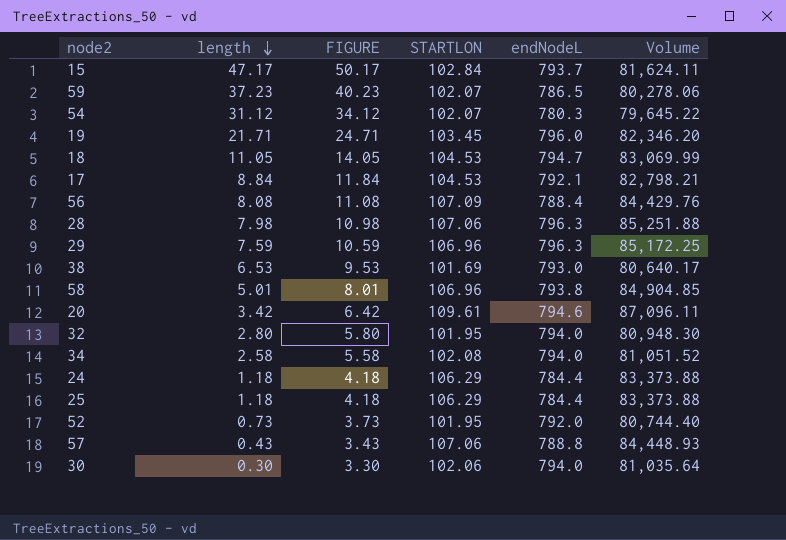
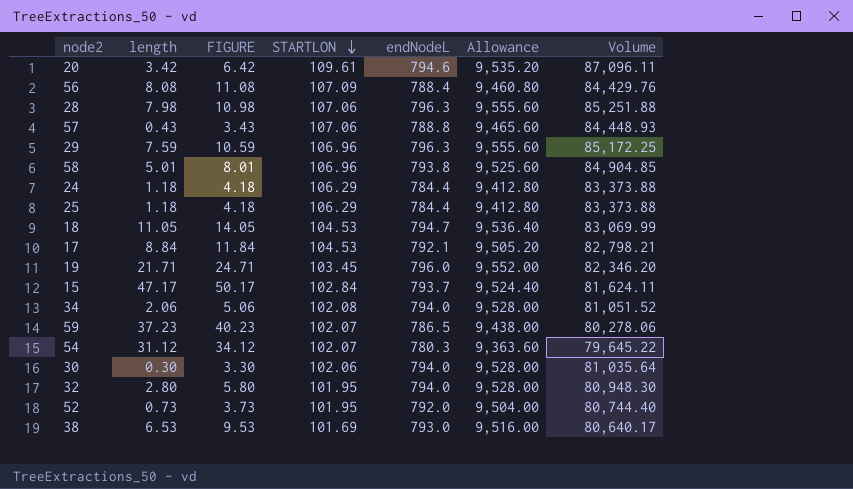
row order: length descending -> STARTLON descending
column Allowance | formula: none -> [endNodeL] * 12
34 | length: 2.58 -> 2.06
34 | FIGURE: 5.58 -> 5.06

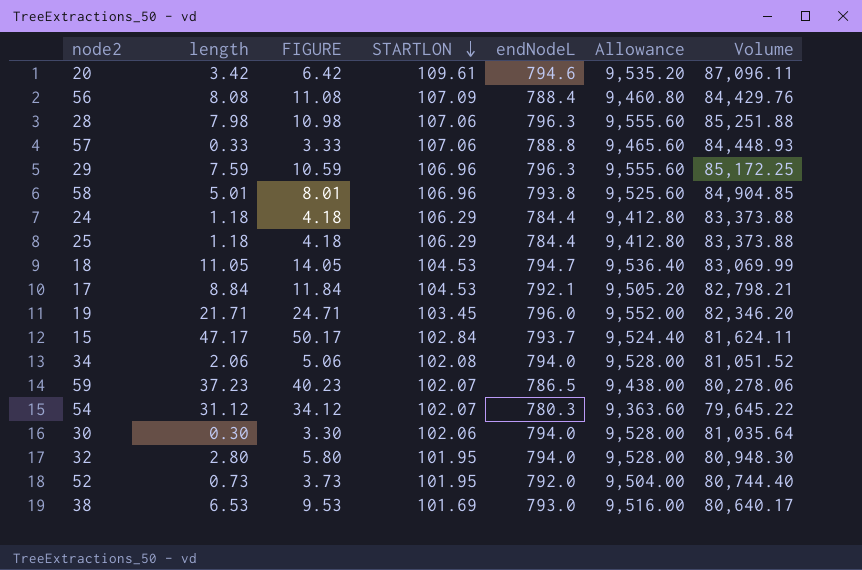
57 | length: 0.43 -> 0.33
57 | FIGURE: 3.43 -> 3.33

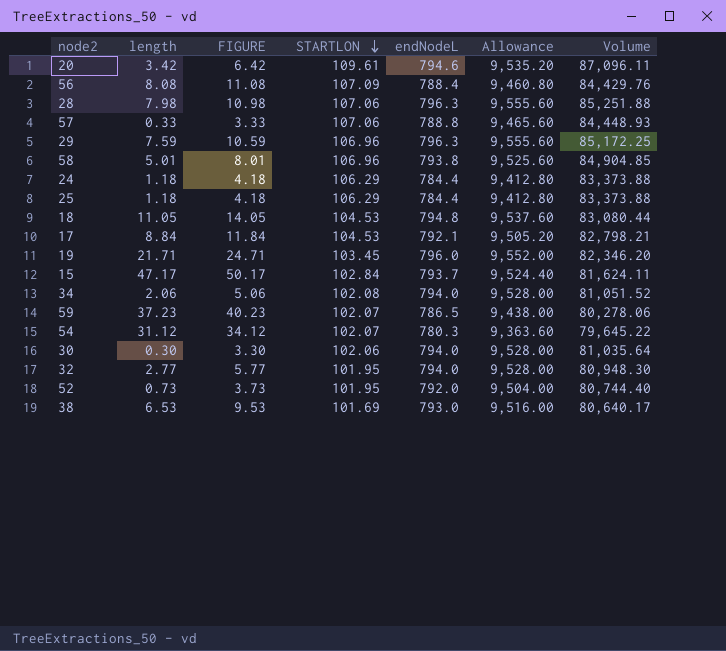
18 | endNodeL: 794.7 -> 794.8
18 | Allowance: 9,536.40 -> 9,537.60
18 | Volume: 83,069.99 -> 83,080.44
32 | length: 2.80 -> 2.77
32 | FIGURE: 5.80 -> 5.77

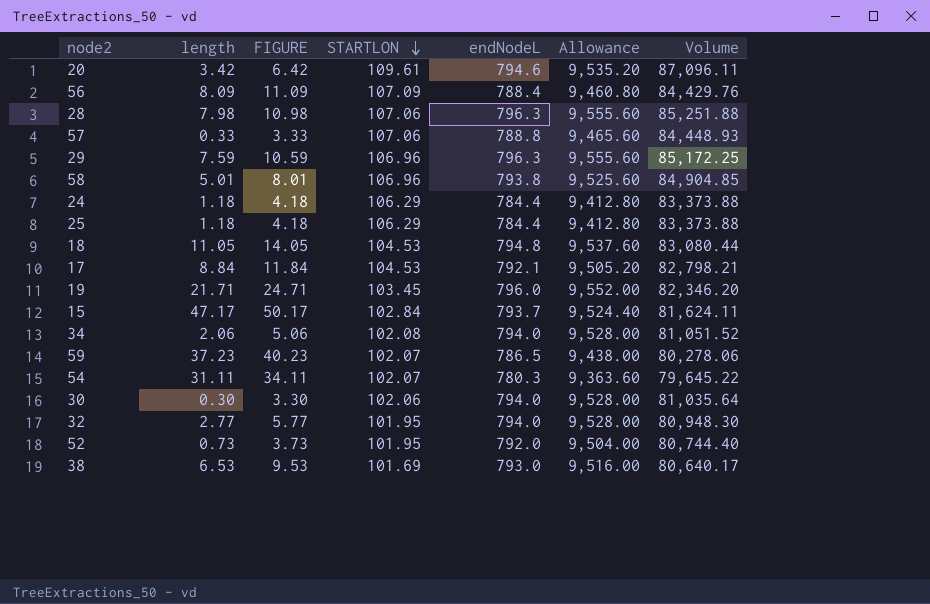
56 | length: 8.08 -> 8.09
56 | FIGURE: 11.08 -> 11.09
54 | length: 31.12 -> 31.11
54 | FIGURE: 34.12 -> 34.11

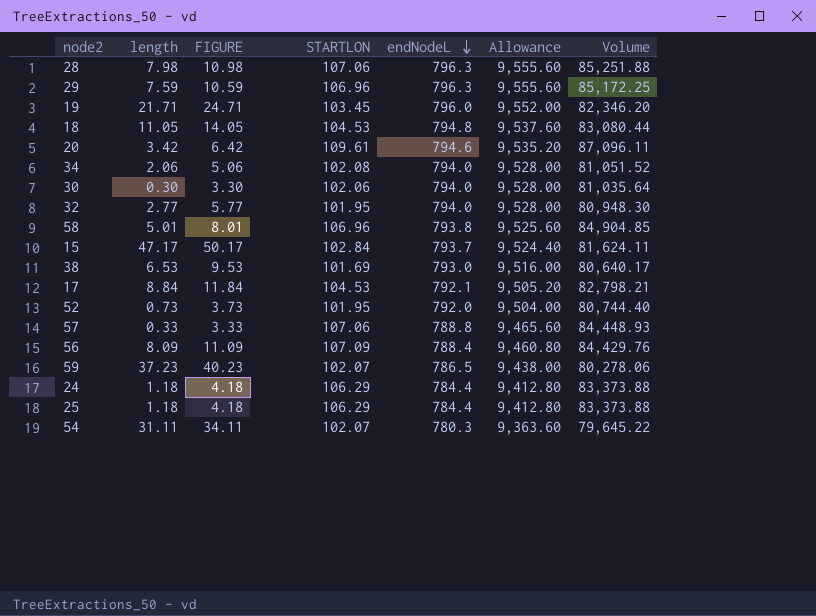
row order: STARTLON descending -> endNodeL descending

